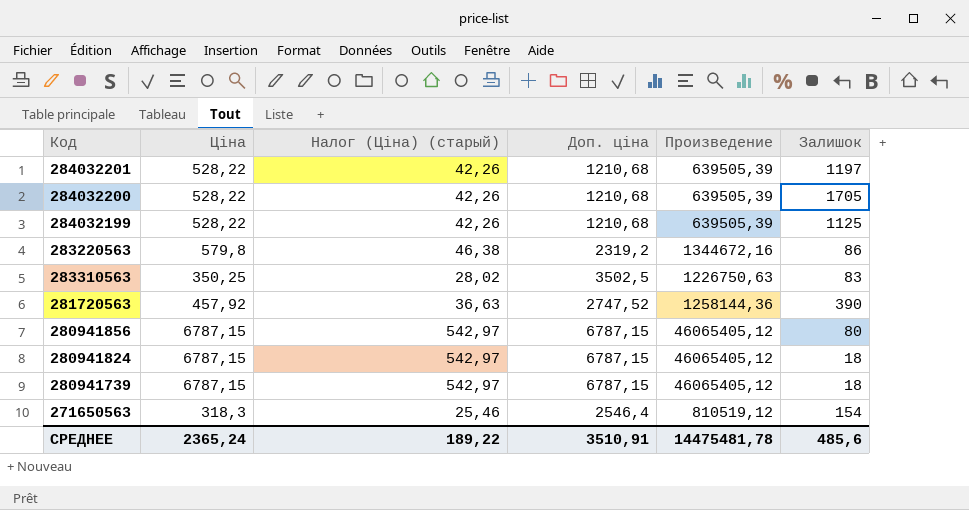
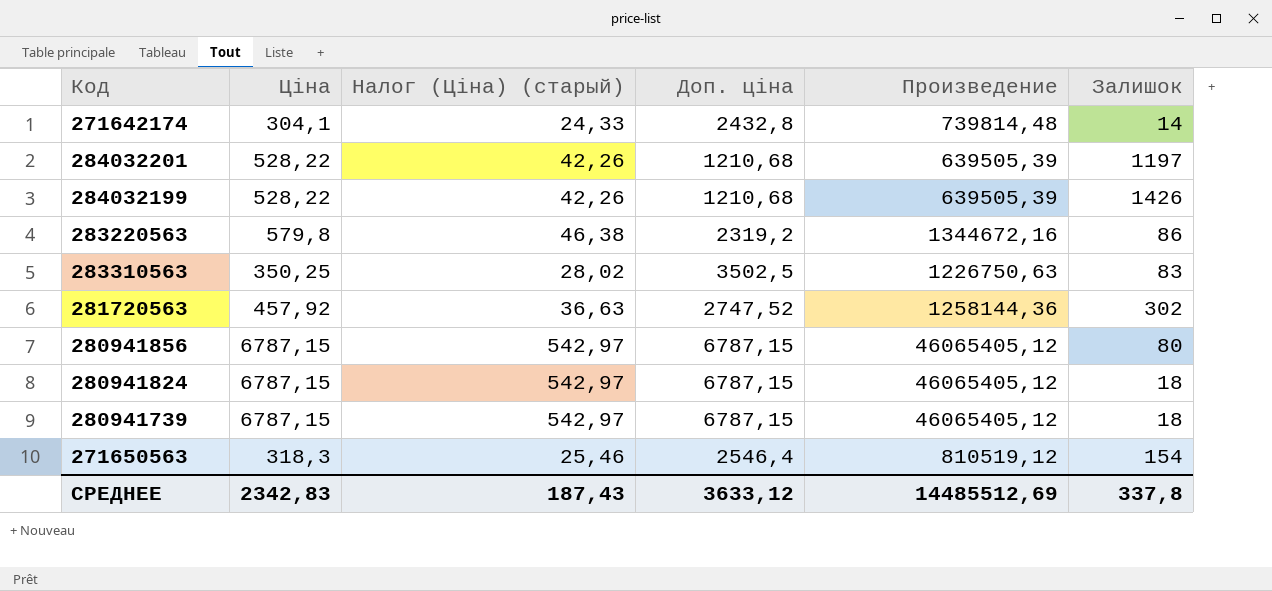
row 284032200: 528,22 | 42,26 | 1210,68 | 639505,39 | 1705 -> none
row 271642174: none -> 304,1 | 24,33 | 2432,8 | 739814,48 | 14
284032199 | Залишок: 1125 -> 1426
281720563 | Залишок: 390 -> 302
СРЕДНЕЕ | Ціна: 2365,24 -> 2342,83
СРЕДНЕЕ | Налог (Ціна) (старый): 189,22 -> 187,43
СРЕДНЕЕ | Доп. ціна: 3510,91 -> 3633,12
СРЕДНЕЕ | Произведение: 14475481,78 -> 14485512,69
СРЕДНЕЕ | Залишок: 485,6 -> 337,8

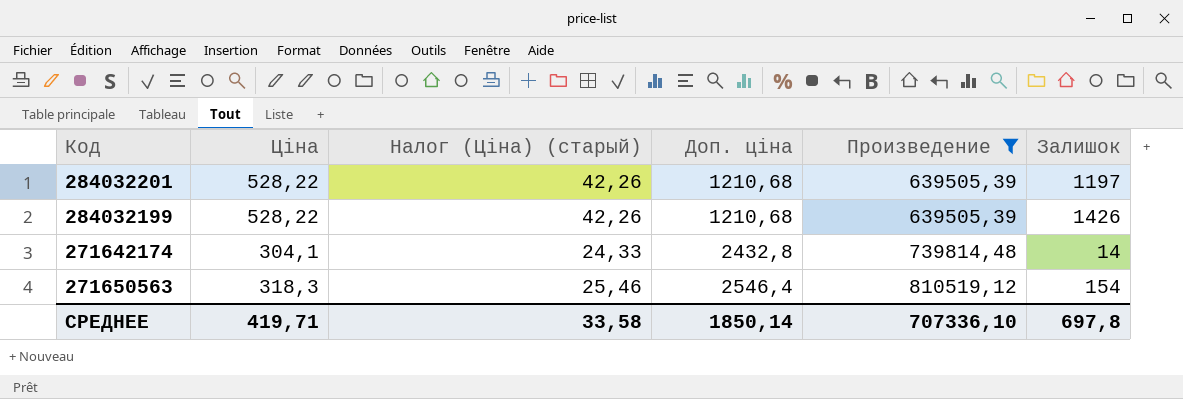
filter: none -> Произведение <= 810519,12
row order: none -> Доп. ціна ascending
СРЕДНЕЕ | Ціна: 2342,83 -> 419,71
СРЕДНЕЕ | Налог (Ціна) (старый): 187,43 -> 33,58
СРЕДНЕЕ | Доп. ціна: 3633,12 -> 1850,14
СРЕДНЕЕ | Произведение: 14485512,69 -> 707336,10
СРЕДНЕЕ | Залишок: 337,8 -> 697,8

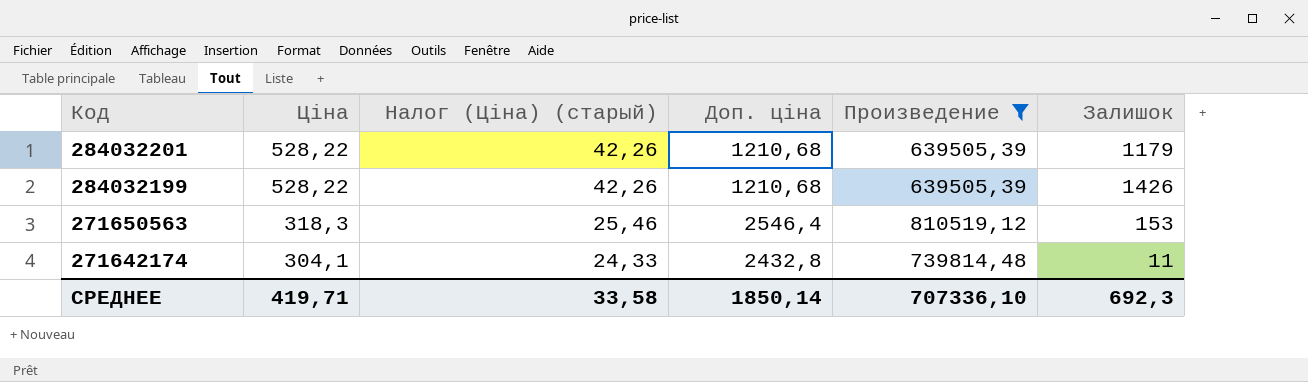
row order: Доп. ціна ascending -> Код descending
284032201 | Залишок: 1197 -> 1179
271650563 | Залишок: 154 -> 153
271642174 | Залишок: 14 -> 11
СРЕДНЕЕ | Залишок: 697,8 -> 692,3

